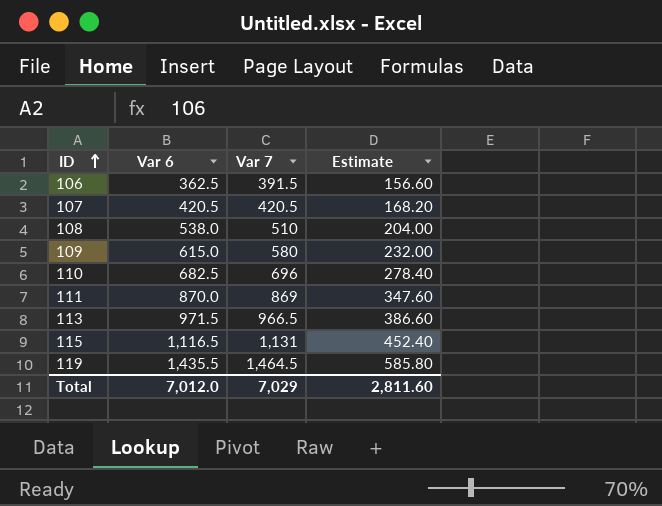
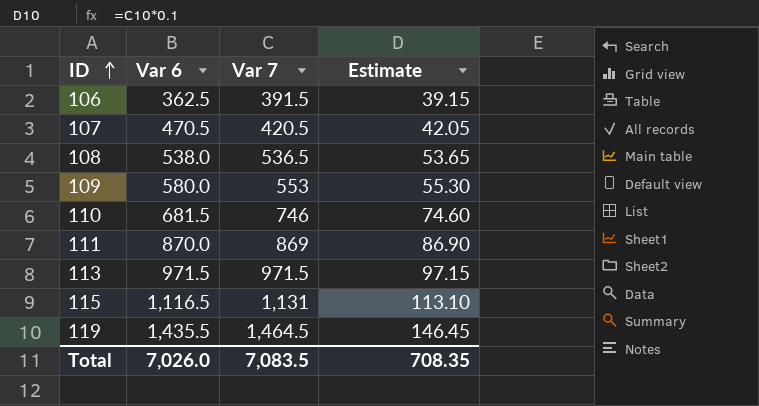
column Estimate | formula: [Var 7] * 0.4 -> [Var 7] * 0.1
107 | Var 6: 420.5 -> 470.5
108 | Var 7: 510 -> 536.5
109 | Var 6: 615.0 -> 580.0
109 | Var 7: 580 -> 553
110 | Var 6: 682.5 -> 681.5
110 | Var 7: 696 -> 746
113 | Var 7: 966.5 -> 971.5
Total | Var 6: 7,012.0 -> 7,026.0
Total | Var 7: 7,029 -> 7,083.5
Total | Estimate: 2,811.60 -> 708.35

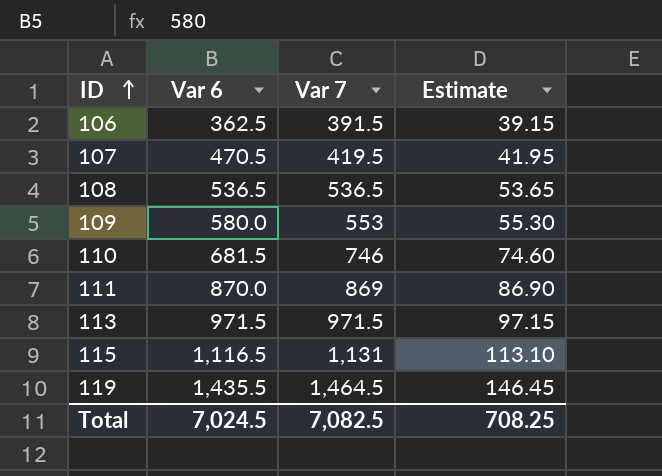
107 | Var 7: 420.5 -> 419.5
107 | Estimate: 42.05 -> 41.95
108 | Var 6: 538.0 -> 536.5
Total | Var 6: 7,026.0 -> 7,024.5
Total | Var 7: 7,083.5 -> 7,082.5
Total | Estimate: 708.35 -> 708.25

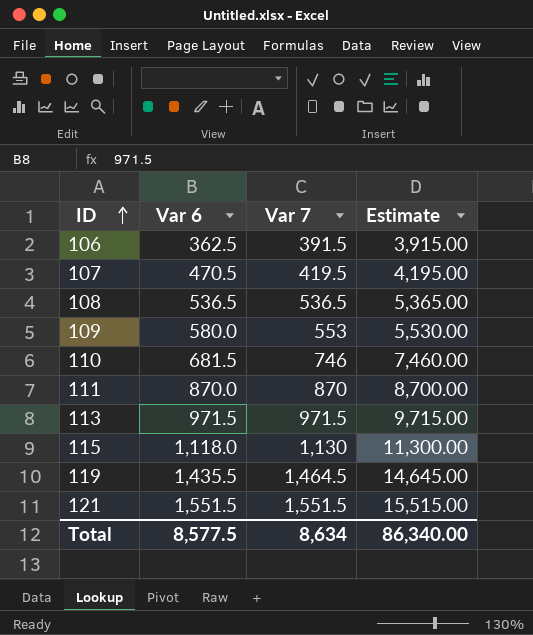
column Estimate | formula: [Var 7] * 0.1 -> [Var 7] * 10
111 | Var 7: 869 -> 870
115 | Var 6: 1,116.5 -> 1,118.0
115 | Var 7: 1,131 -> 1,130
row 121: none -> 1,551.5 | 1,551.5 | 15,515.00
Total | Var 6: 7,024.5 -> 8,577.5
Total | Var 7: 7,082.5 -> 8,634
Total | Estimate: 708.25 -> 86,340.00

